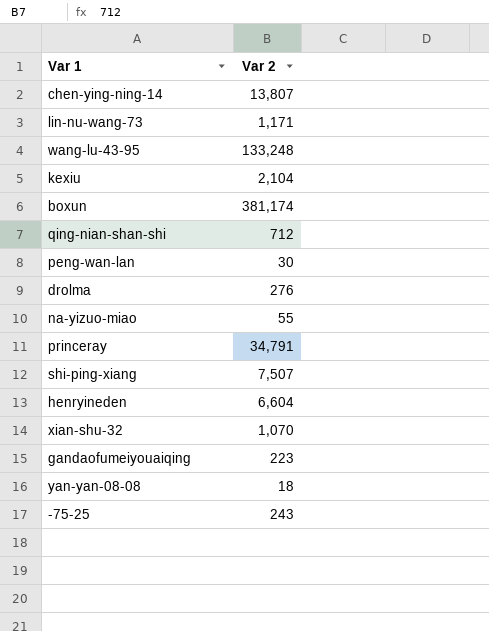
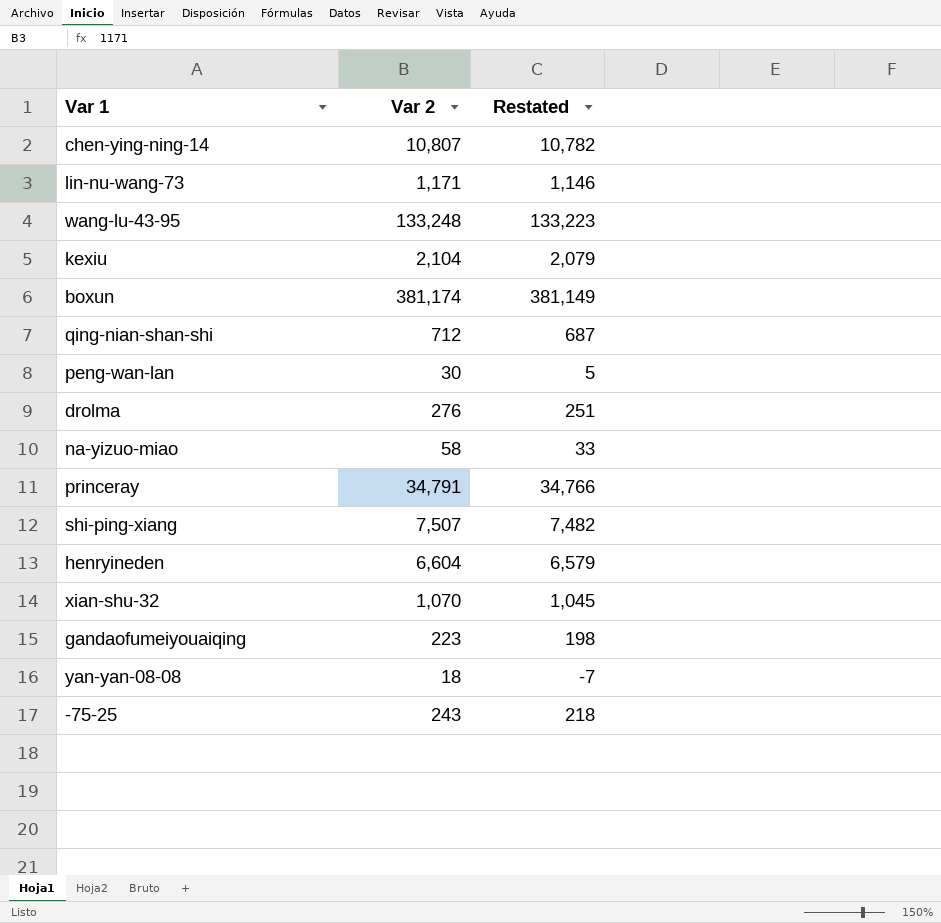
column Restated | formula: none -> [Var 2] - 25
chen-ying-ning-14 | Var 2: 13,807 -> 10,807
na-yizuo-miao | Var 2: 55 -> 58

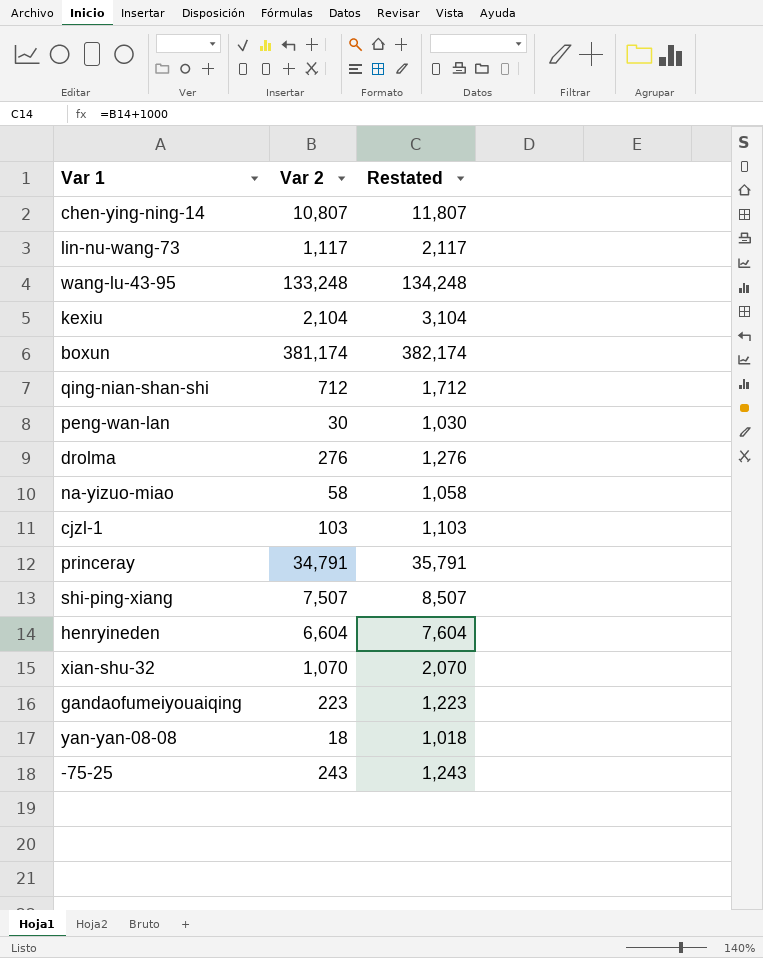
column Restated | formula: [Var 2] - 25 -> [Var 2] + 1000
lin-nu-wang-73 | Var 2: 1,171 -> 1,117
row cjzl-1: none -> 103 | 1,103

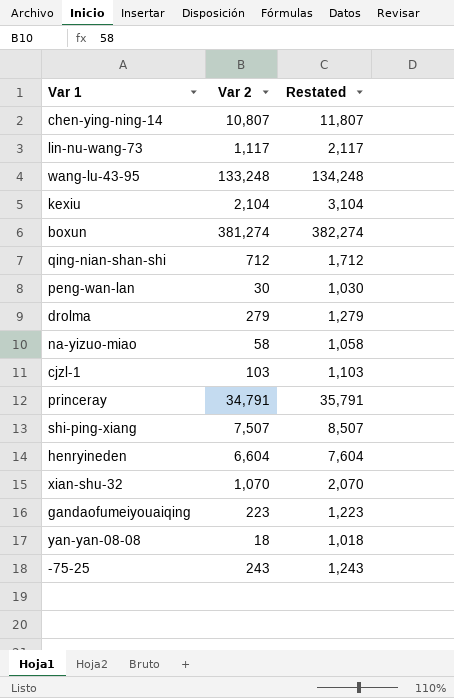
boxun | Var 2: 381,174 -> 381,274
boxun | Restated: 382,174 -> 382,274
drolma | Var 2: 276 -> 279
drolma | Restated: 1,276 -> 1,279

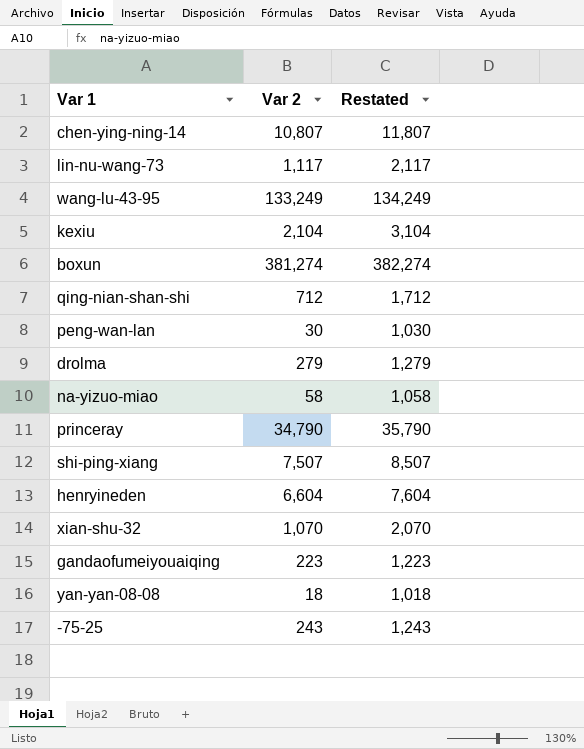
row cjzl-1: 103 | 1,103 -> none
wang-lu-43-95 | Var 2: 133,248 -> 133,249
wang-lu-43-95 | Restated: 134,248 -> 134,249
princeray | Var 2: 34,791 -> 34,790
princeray | Restated: 35,791 -> 35,790

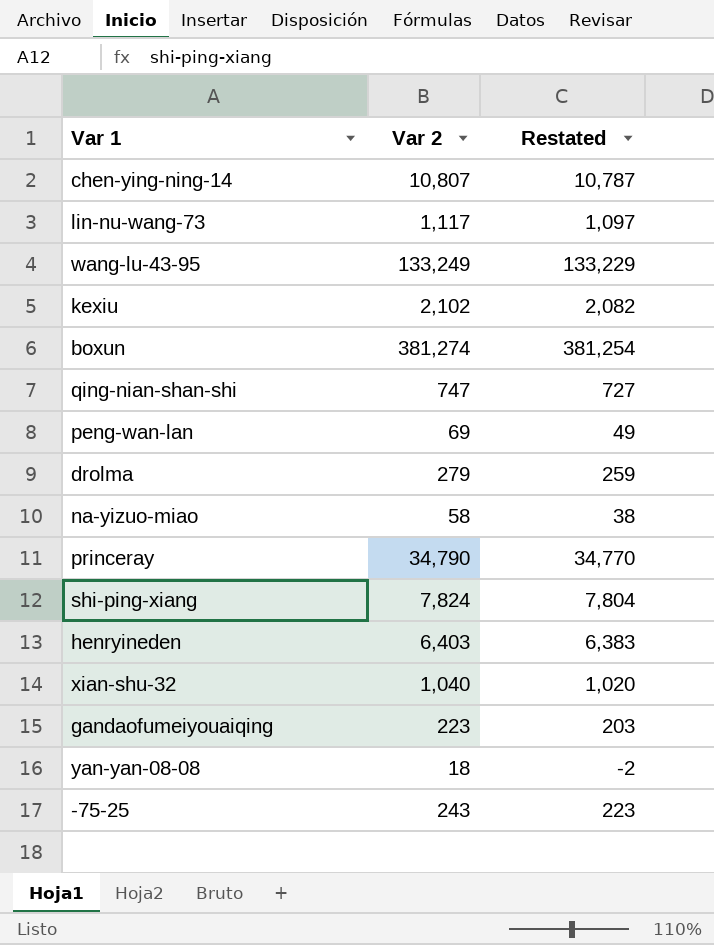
column Restated | formula: [Var 2] + 1000 -> [Var 2] - 20
kexiu | Var 2: 2,104 -> 2,102
qing-nian-shan-shi | Var 2: 712 -> 747
peng-wan-lan | Var 2: 30 -> 69
shi-ping-xiang | Var 2: 7,507 -> 7,824
henryineden | Var 2: 6,604 -> 6,403
xian-shu-32 | Var 2: 1,070 -> 1,040

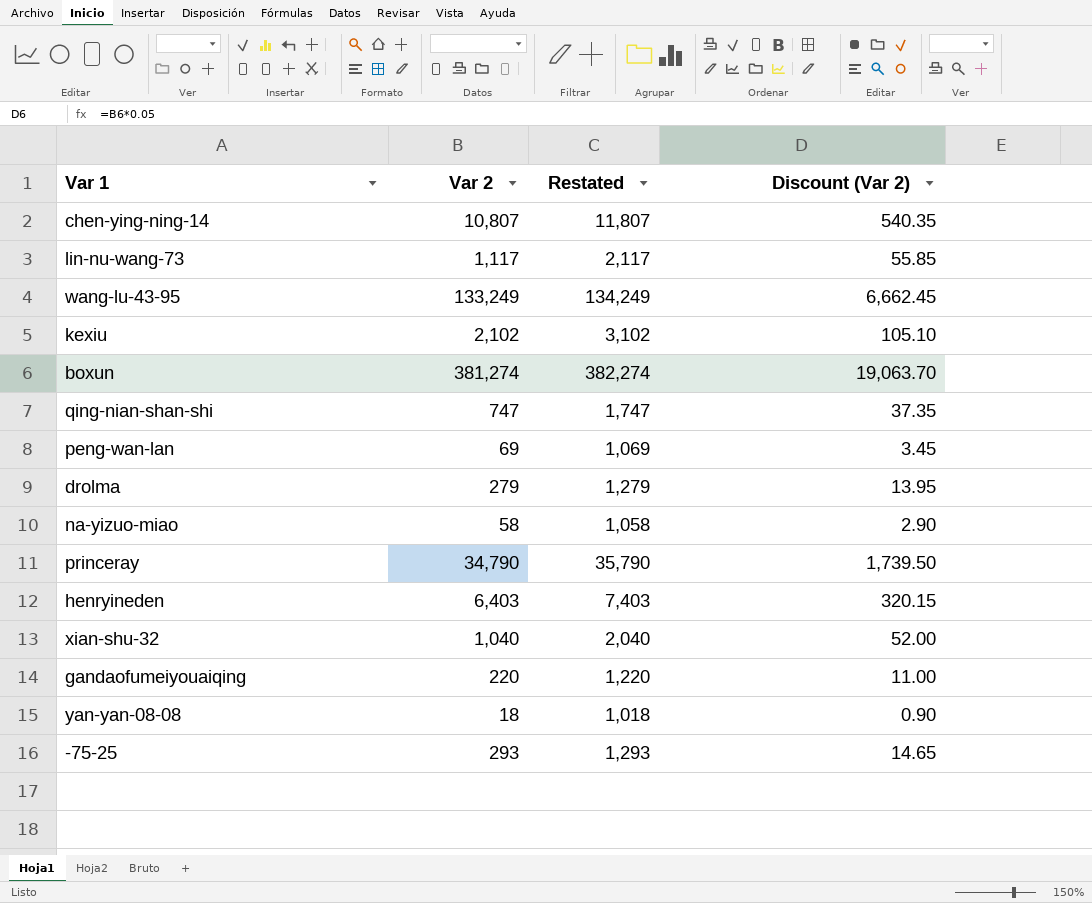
column Restated | formula: [Var 2] - 20 -> [Var 2] + 1000
column Discount (Var 2) | formula: none -> [Var 2] * 0.05
row shi-ping-xiang: 7,824 | 7,804 -> none
gandaofumeiyouaiqing | Var 2: 223 -> 220
-75-25 | Var 2: 243 -> 293

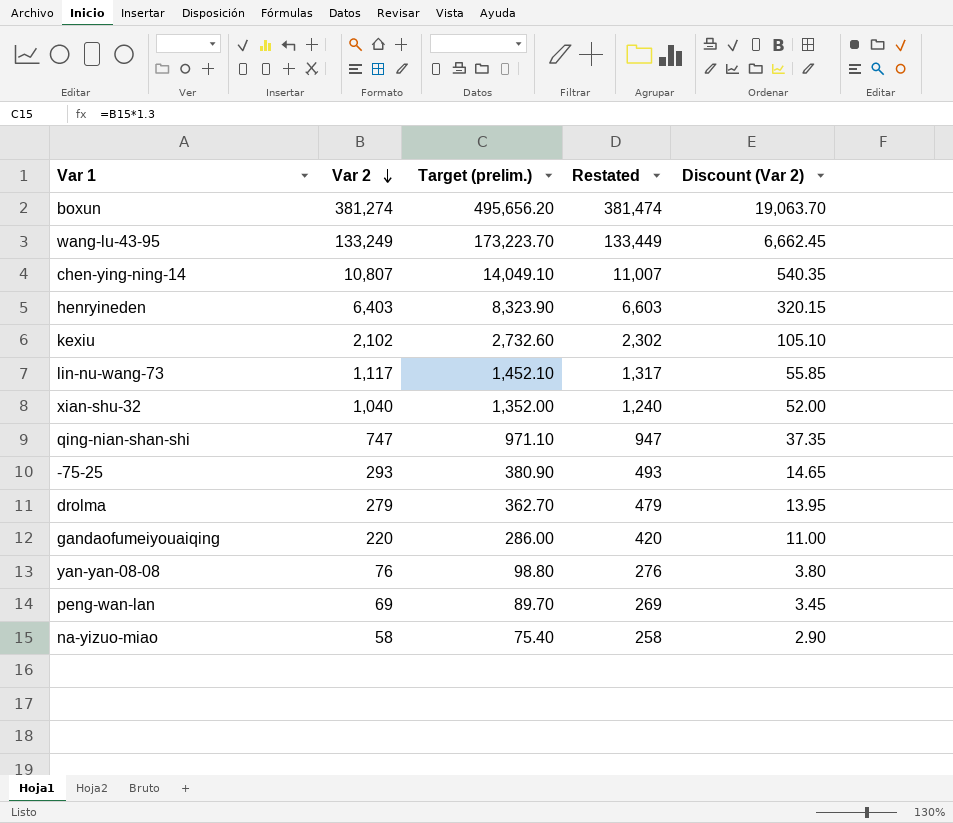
row order: none -> Var 2 descending
column Target (prelim.) | formula: none -> [Var 2] * 1.3
column Restated | formula: [Var 2] + 1000 -> [Var 2] + 200
row princeray: 34,790 | 35,790 | 1,739.50 -> none
yan-yan-08-08 | Var 2: 18 -> 76
yan-yan-08-08 | Discount (Var 2): 0.90 -> 3.80

